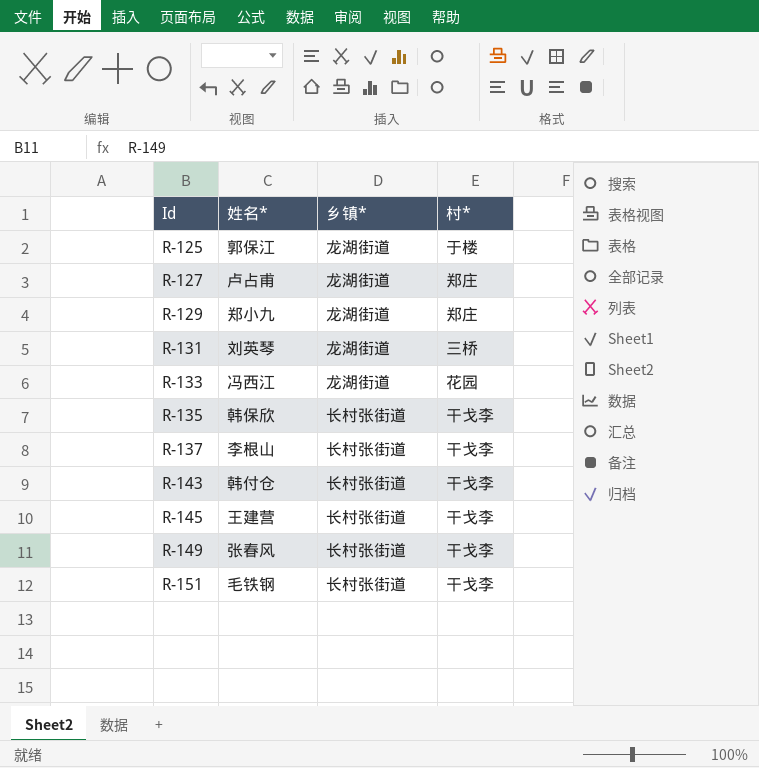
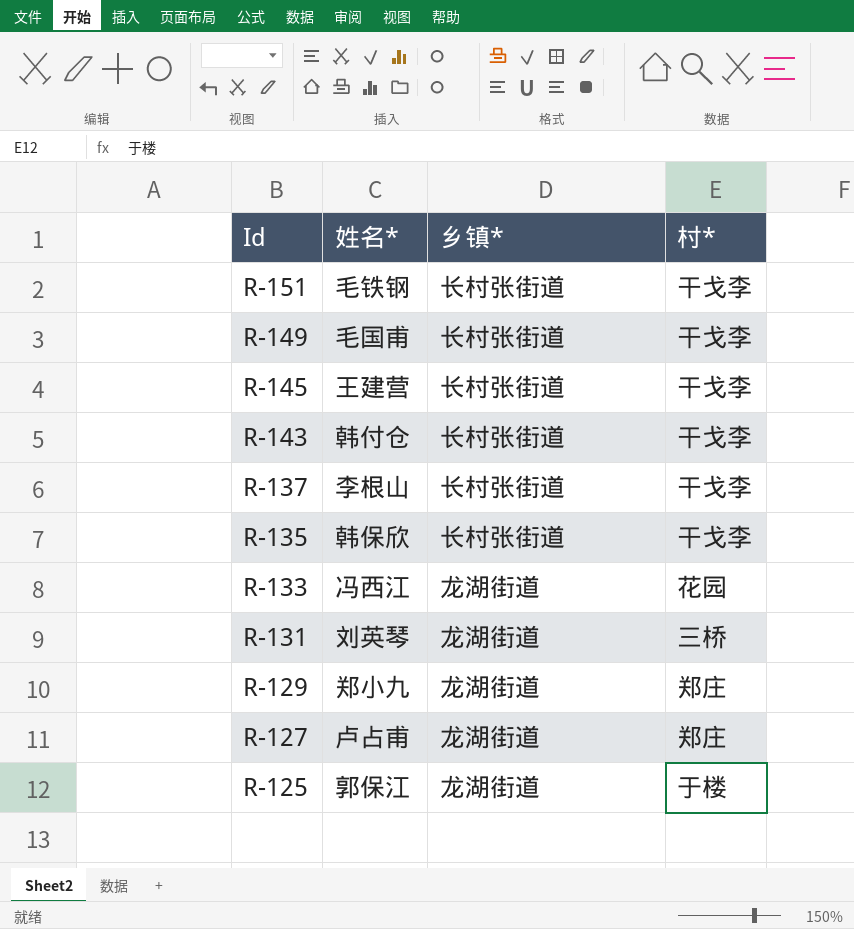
row order: Id ascending -> Id descending
R-149 | 姓名*: 张春风 -> 毛国甫

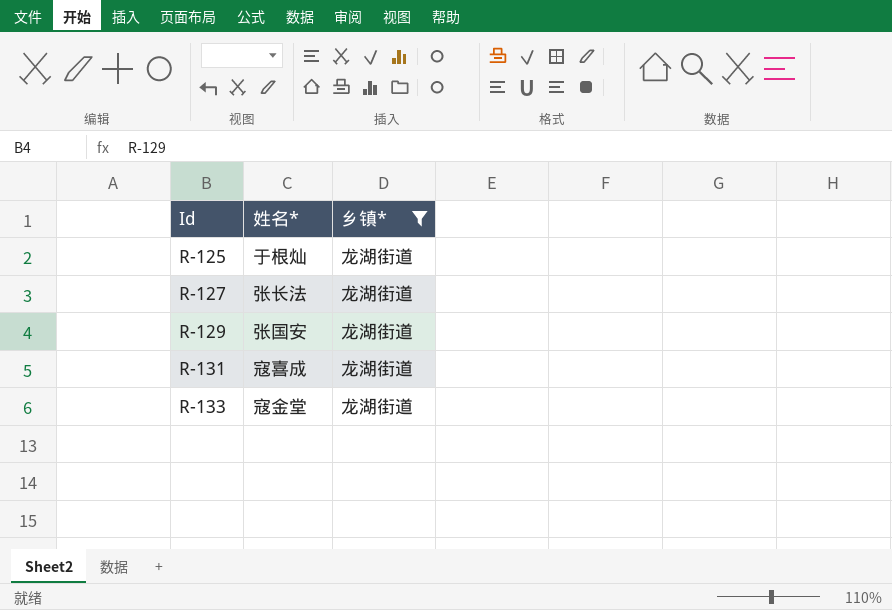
filter: none -> 乡镇* = 龙湖街道
row order: Id descending -> Id ascending
column 村* | position: 4 -> none
R-125 | 姓名*: 郭保江 -> 于根灿
R-127 | 姓名*: 卢占甫 -> 张长法
R-129 | 姓名*: 郑小九 -> 张国安
R-131 | 姓名*: 刘英琴 -> 寇喜成
R-133 | 姓名*: 冯西江 -> 寇金堂

